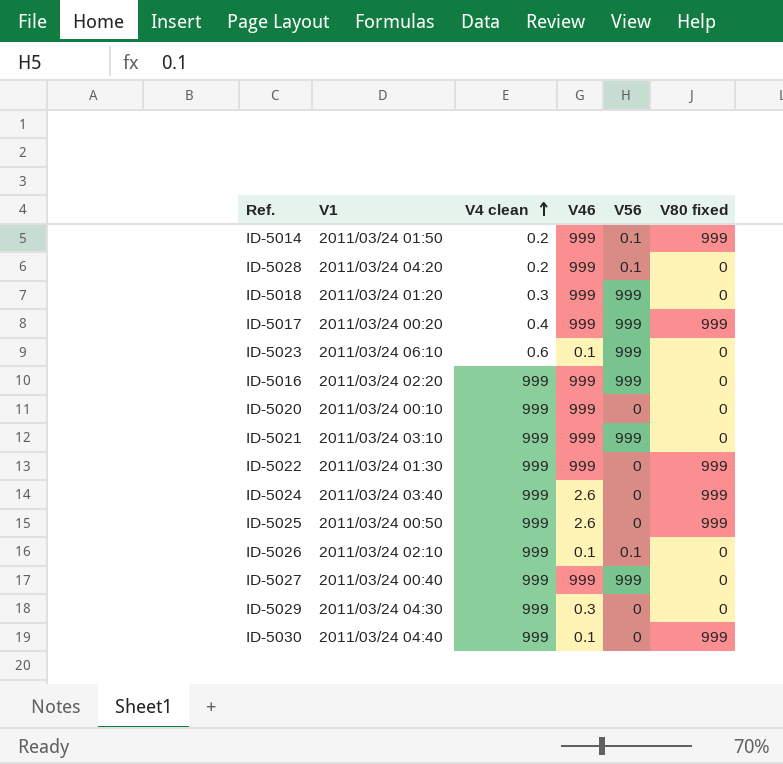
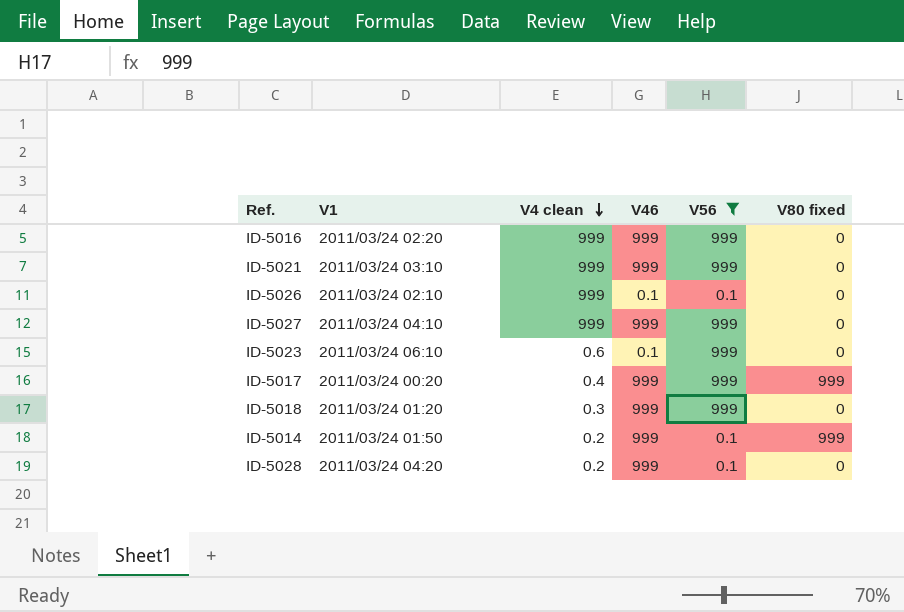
filter: none -> V56 != 0
row order: V4 clean ascending -> V4 clean descending
ID-5027 | V1: 2011/03/24 00:40 -> 2011/03/24 04:10

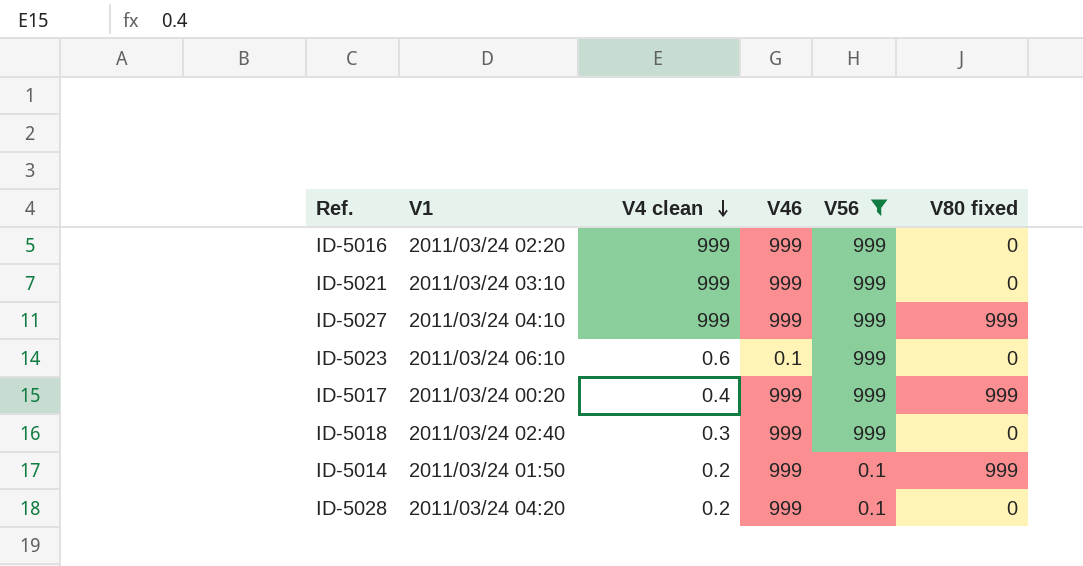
row ID-5026: 2011/03/24 02:10 | 999 | 0.1 | 0.1 | 0 -> none
ID-5027 | V80 fixed: 0 -> 999
ID-5018 | V1: 2011/03/24 01:20 -> 2011/03/24 02:40

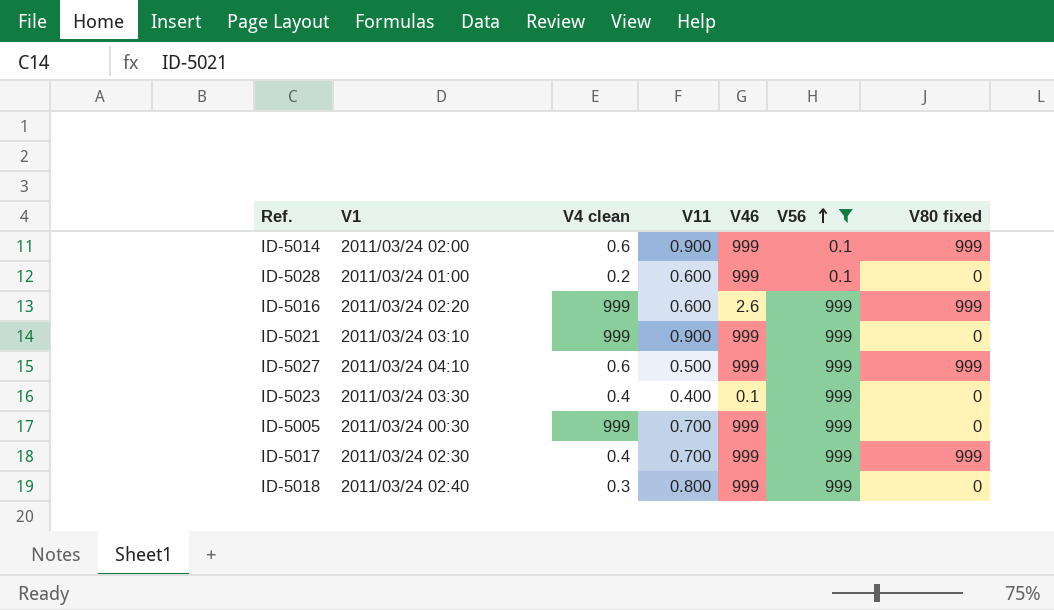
row order: V4 clean descending -> V56 ascending
column V11 | position: none -> 4
ID-5014 | V1: 2011/03/24 01:50 -> 2011/03/24 02:00
ID-5014 | V4 clean: 0.2 -> 0.6
ID-5028 | V1: 2011/03/24 04:20 -> 2011/03/24 01:00
ID-5016 | V46: 999 -> 2.6
ID-5016 | V80 fixed: 0 -> 999
ID-5027 | V4 clean: 999 -> 0.6
ID-5023 | V1: 2011/03/24 06:10 -> 2011/03/24 03:30
ID-5023 | V4 clean: 0.6 -> 0.4
row ID-5005: none -> 2011/03/24 00:30 | 999 | 0.700 | 999 | 999 | 0
ID-5017 | V1: 2011/03/24 00:20 -> 2011/03/24 02:30

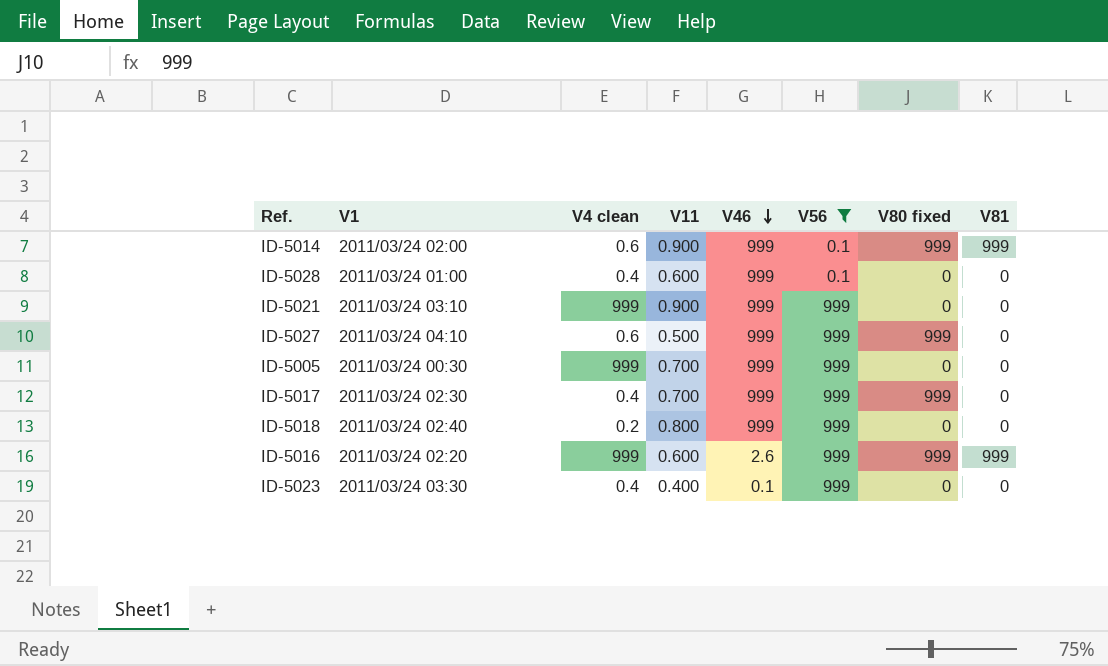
row order: V56 ascending -> V46 descending
column V81 | position: none -> 8
ID-5028 | V4 clean: 0.2 -> 0.4
ID-5018 | V4 clean: 0.3 -> 0.2

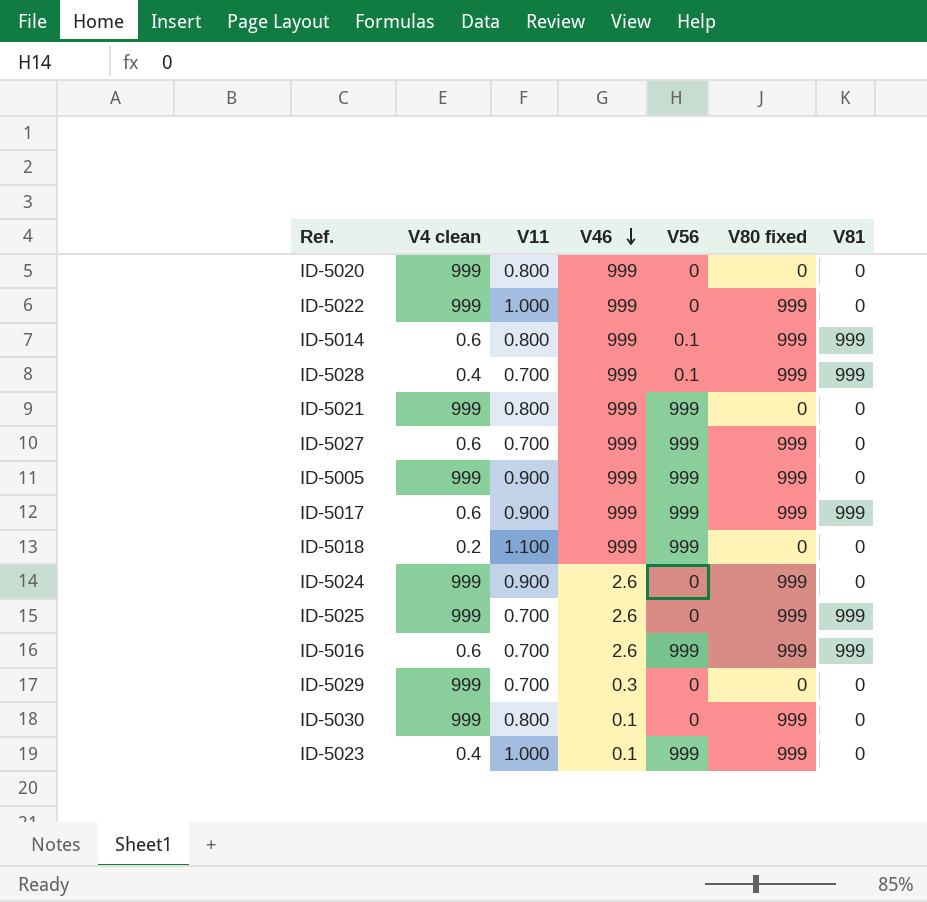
filter: V56 != 0 -> none
column V1 | position: 2 -> none
ID-5014 | V11: 0.900 -> 0.800
ID-5028 | V11: 0.600 -> 0.700
ID-5028 | V80 fixed: 0 -> 999
ID-5028 | V81: 0 -> 999
ID-5021 | V11: 0.900 -> 0.800
ID-5027 | V11: 0.500 -> 0.700
ID-5005 | V11: 0.700 -> 0.900
ID-5005 | V80 fixed: 0 -> 999
ID-5017 | V4 clean: 0.4 -> 0.6
ID-5017 | V11: 0.700 -> 0.900
ID-5017 | V81: 0 -> 999
ID-5018 | V11: 0.800 -> 1.100
ID-5016 | V4 clean: 999 -> 0.6
ID-5016 | V11: 0.600 -> 0.700
ID-5023 | V11: 0.400 -> 1.000
ID-5023 | V80 fixed: 0 -> 999

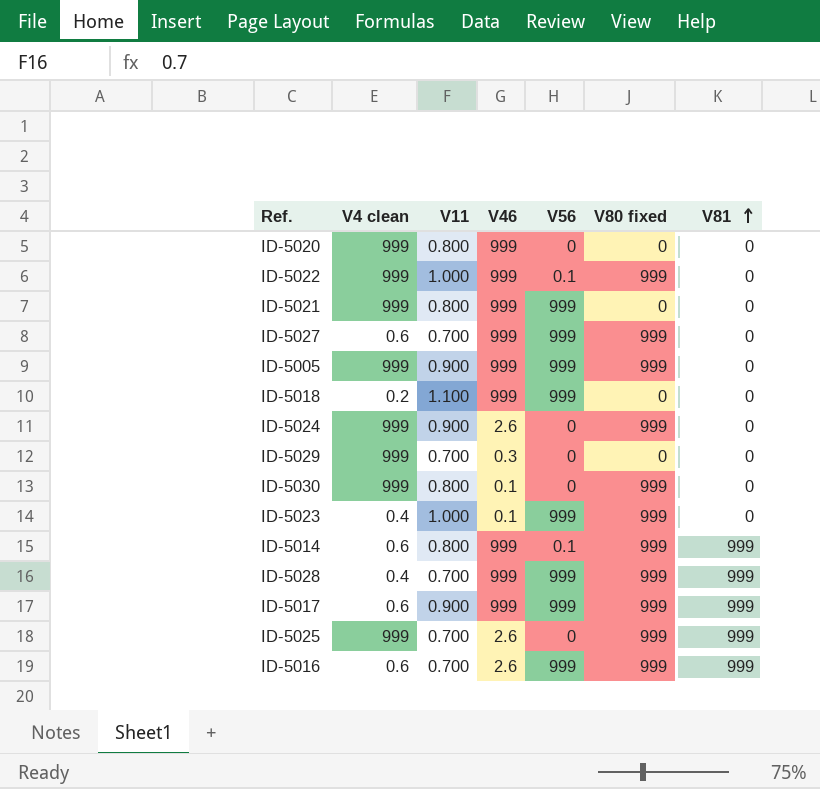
row order: V46 descending -> V81 ascending
ID-5022 | V56: 0 -> 0.1
ID-5028 | V56: 0.1 -> 999

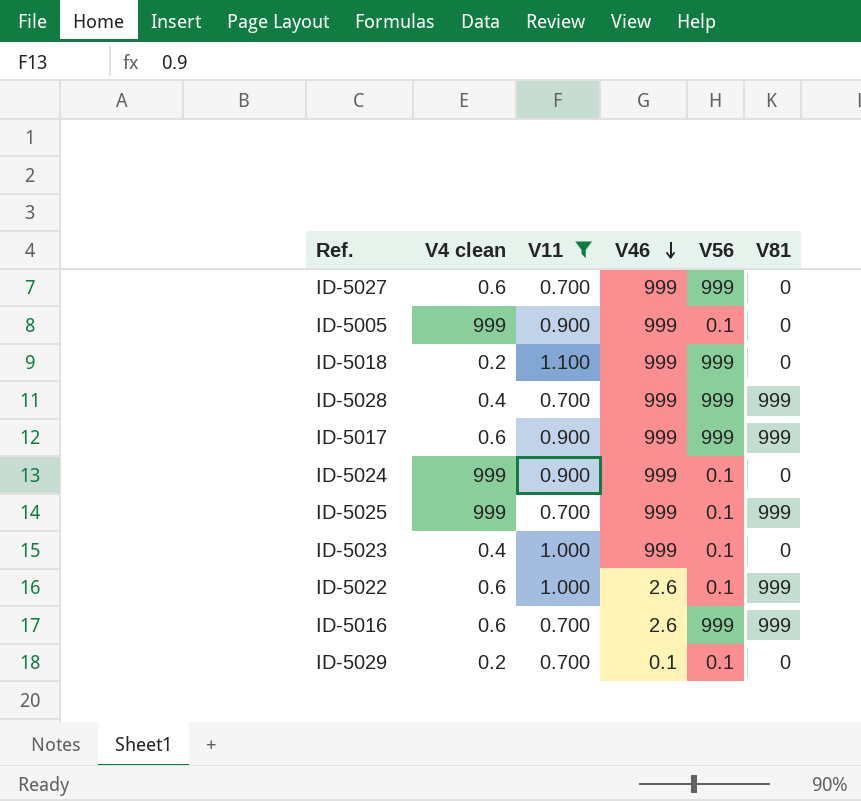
filter: none -> V11 != 0.800
row order: V81 ascending -> V46 descending
column V80 fixed | position: 6 -> none
ID-5005 | V56: 999 -> 0.1
ID-5024 | V46: 2.6 -> 999
ID-5024 | V56: 0 -> 0.1
ID-5025 | V46: 2.6 -> 999
ID-5025 | V56: 0 -> 0.1
ID-5023 | V46: 0.1 -> 999
ID-5023 | V56: 999 -> 0.1
ID-5022 | V4 clean: 999 -> 0.6
ID-5022 | V46: 999 -> 2.6
ID-5022 | V81: 0 -> 999
ID-5029 | V4 clean: 999 -> 0.2
ID-5029 | V46: 0.3 -> 0.1
ID-5029 | V56: 0 -> 0.1

